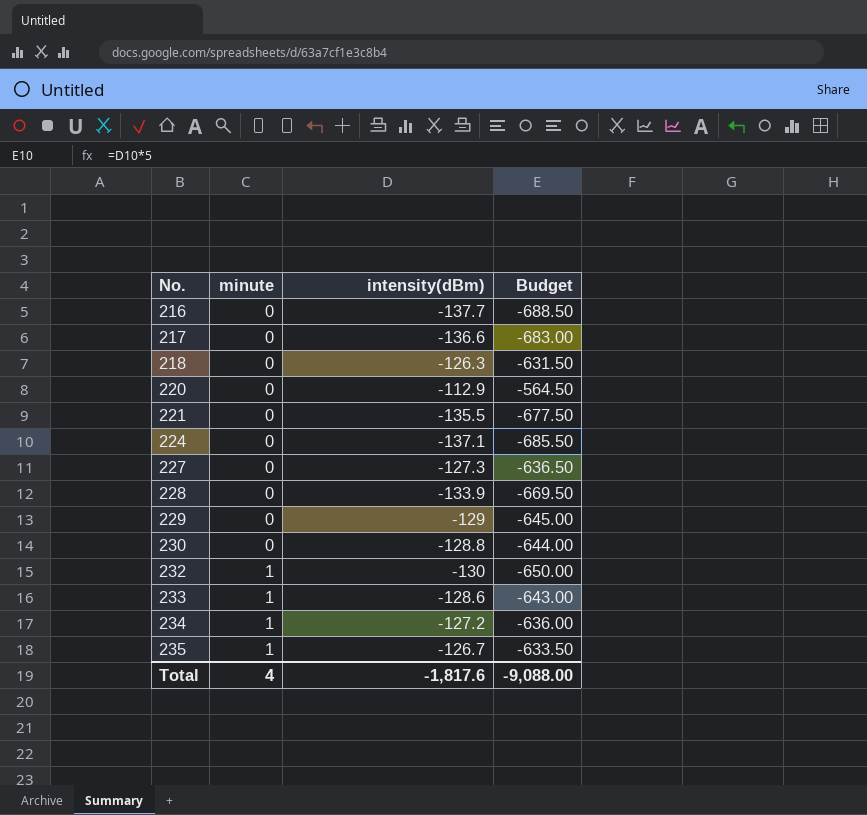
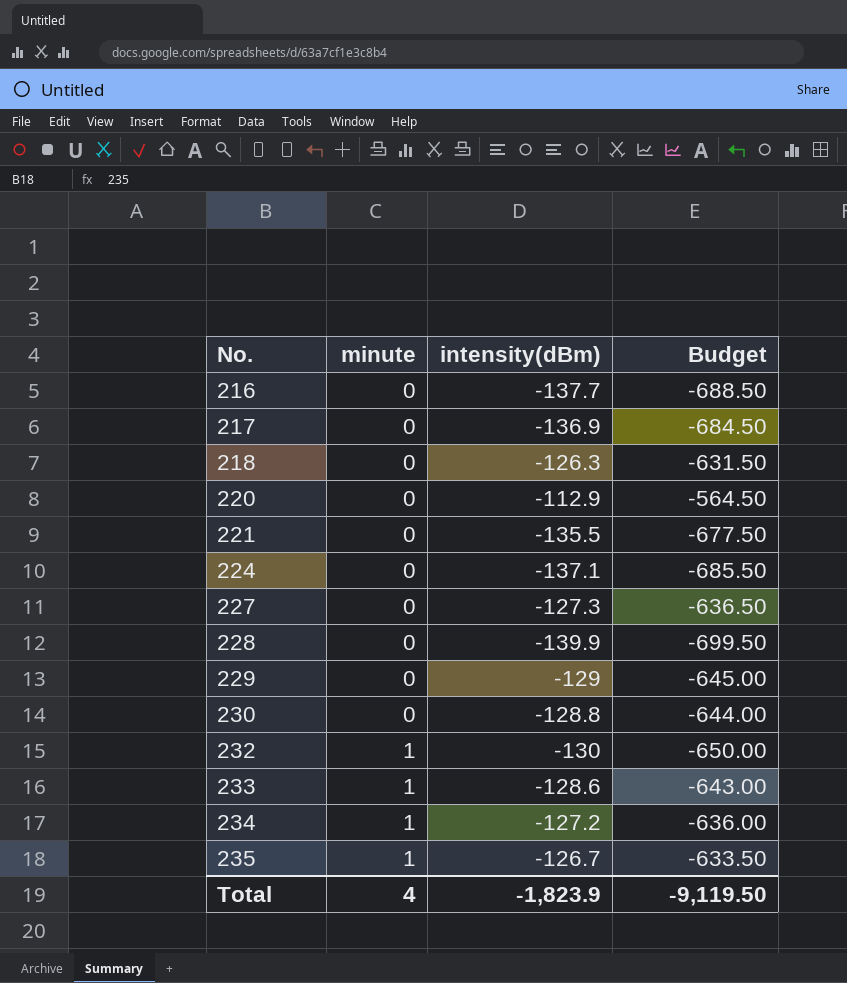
217 | intensity(dBm): -136.6 -> -136.9
217 | Budget: -683.00 -> -684.50
228 | intensity(dBm): -133.9 -> -139.9
228 | Budget: -669.50 -> -699.50
Total | intensity(dBm): -1,817.6 -> -1,823.9
Total | Budget: -9,088.00 -> -9,119.50

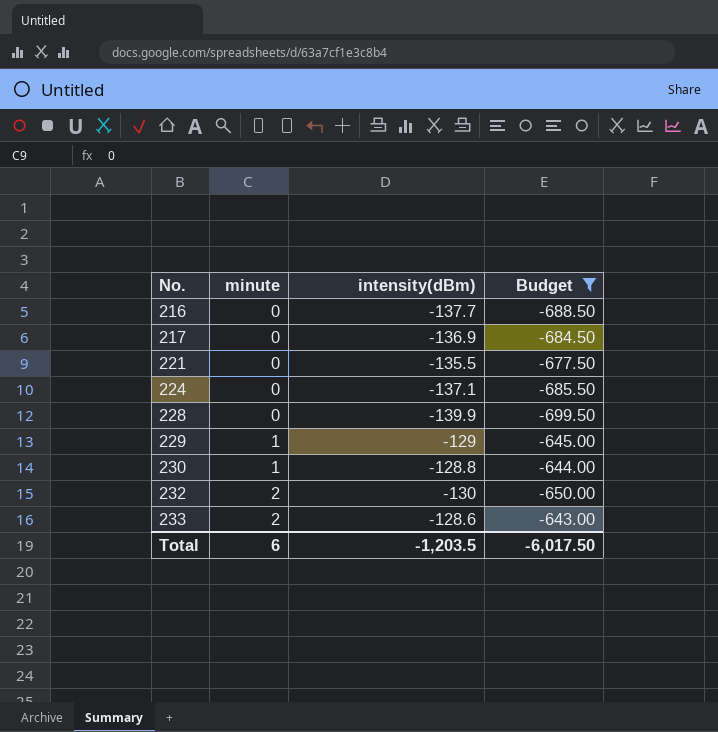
filter: none -> Budget <= -643.00
229 | minute: 0 -> 1
230 | minute: 0 -> 1
232 | minute: 1 -> 2
233 | minute: 1 -> 2
Total | minute: 4 -> 6
Total | intensity(dBm): -1,823.9 -> -1,203.5
Total | Budget: -9,119.50 -> -6,017.50

